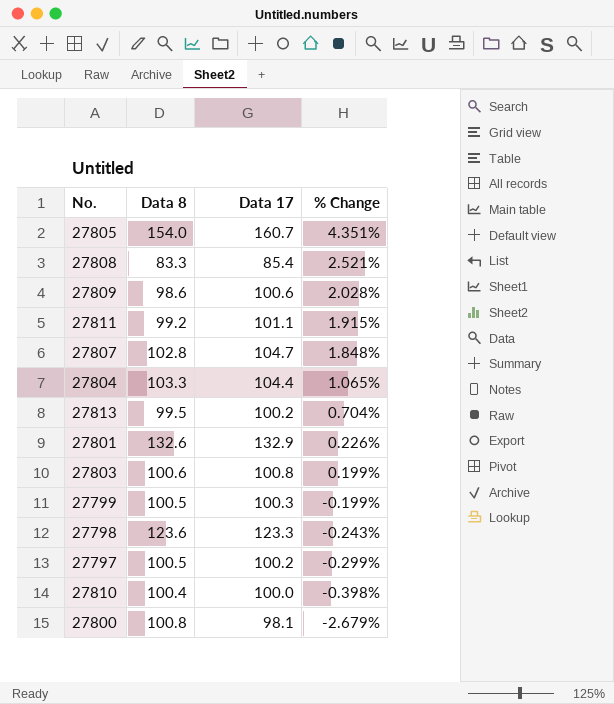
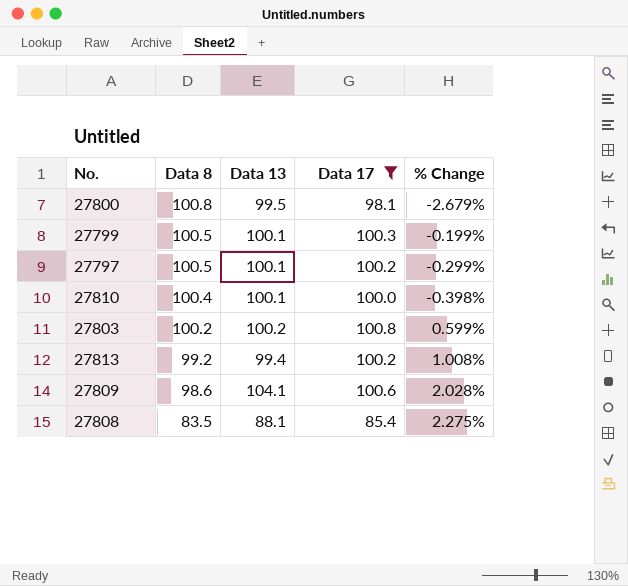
filter: none -> Data 17 <= 100.8
row order: % Change descending -> Data 8 descending
column Data 13 | position: none -> 3
27803 | Data 8: 100.6 -> 100.2
27803 | % Change: 0.199% -> 0.599%
27813 | Data 8: 99.5 -> 99.2
27813 | % Change: 0.704% -> 1.008%
27808 | Data 8: 83.3 -> 83.5
27808 | % Change: 2.521% -> 2.275%

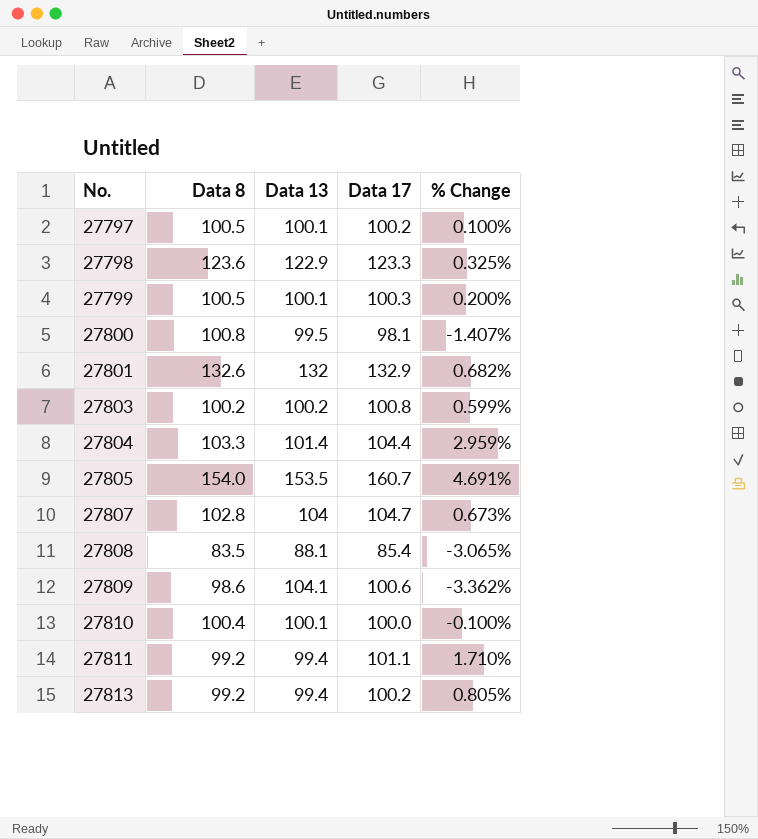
filter: Data 17 <= 100.8 -> none
row order: Data 8 descending -> No. ascending
column % Change | formula: ([Data 17] - [Data 8]) / [Data 8] -> ([Data 17] - [Data 13]) / [Data 13]

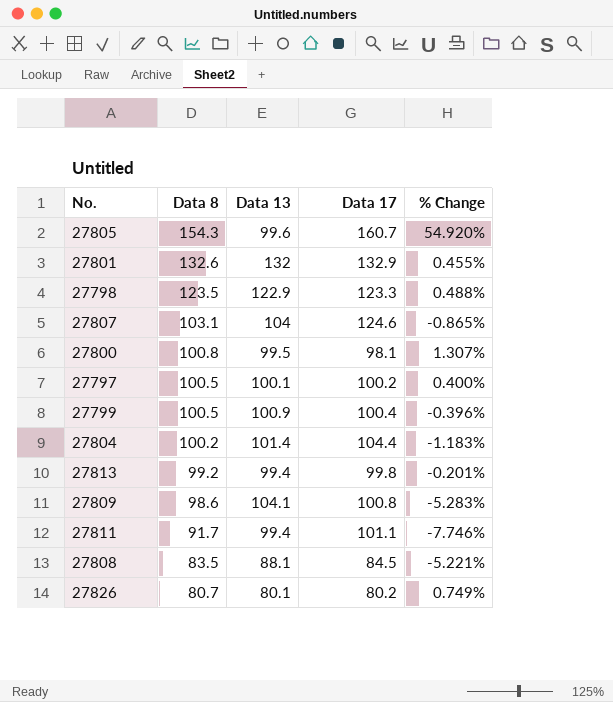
row order: No. ascending -> Data 8 descending
column % Change | formula: ([Data 17] - [Data 13]) / [Data 13] -> ([Data 8] - [Data 13]) / [Data 13]
row 27803: 100.2 | 100.2 | 100.8 | 0.599% -> none
row 27810: 100.4 | 100.1 | 100.0 | -0.100% -> none
27805 | Data 8: 154.0 -> 154.3
27805 | Data 13: 153.5 -> 99.6
27798 | Data 8: 123.6 -> 123.5
27807 | Data 8: 102.8 -> 103.1
27807 | Data 17: 104.7 -> 124.6
27799 | Data 13: 100.1 -> 100.9
27799 | Data 17: 100.3 -> 100.4
27804 | Data 8: 103.3 -> 100.2
27813 | Data 17: 100.2 -> 99.8
27809 | Data 17: 100.6 -> 100.8
27811 | Data 8: 99.2 -> 91.7
27808 | Data 17: 85.4 -> 84.5
row 27826: none -> 80.7 | 80.1 | 80.2 | 0.749%

